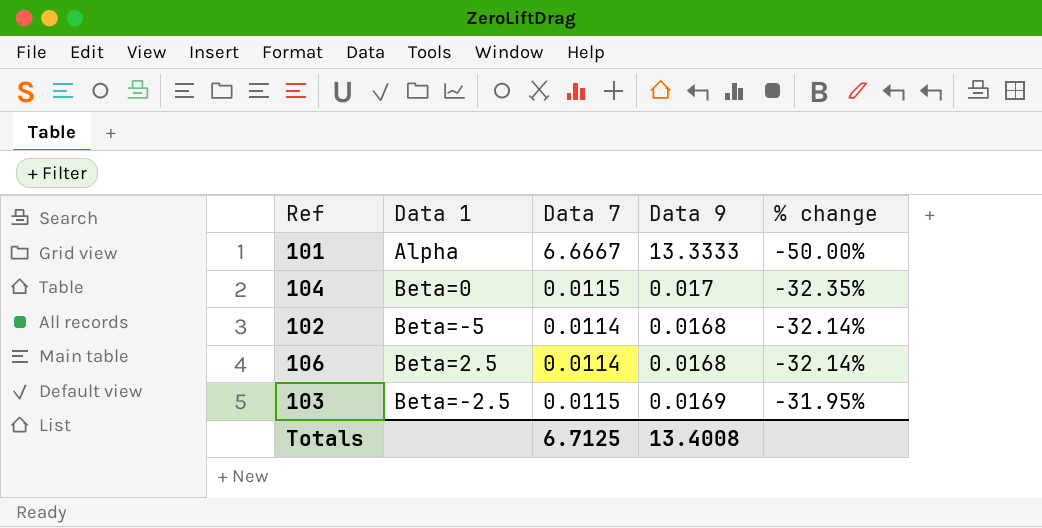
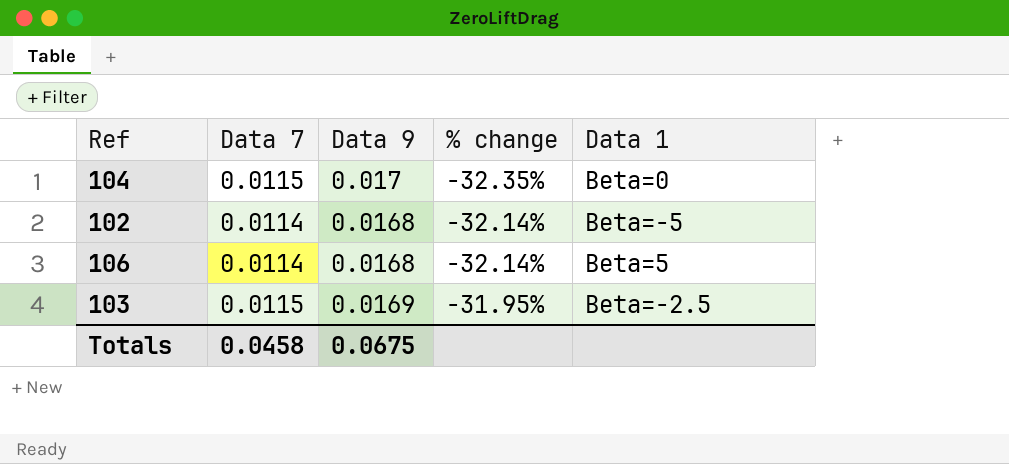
column Data 1 | position: 2 -> 5
row 101: Alpha | 6.6667 | 13.3333 | -50.00% -> none
106 | Data 1: Beta=2.5 -> Beta=5
Totals | Data 7: 6.7125 -> 0.0458
Totals | Data 9: 13.4008 -> 0.0675

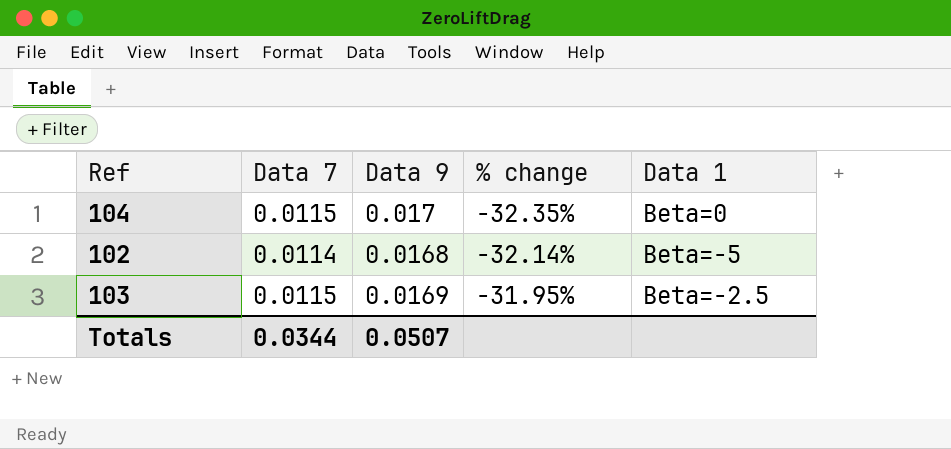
row 106: 0.0114 | 0.0168 | -32.14% | Beta=5 -> none
Totals | Data 7: 0.0458 -> 0.0344
Totals | Data 9: 0.0675 -> 0.0507

